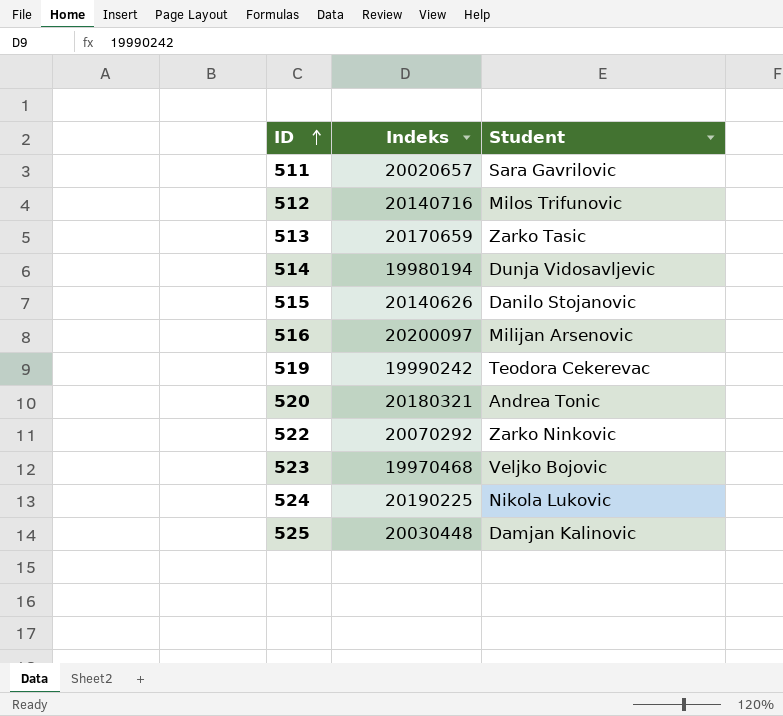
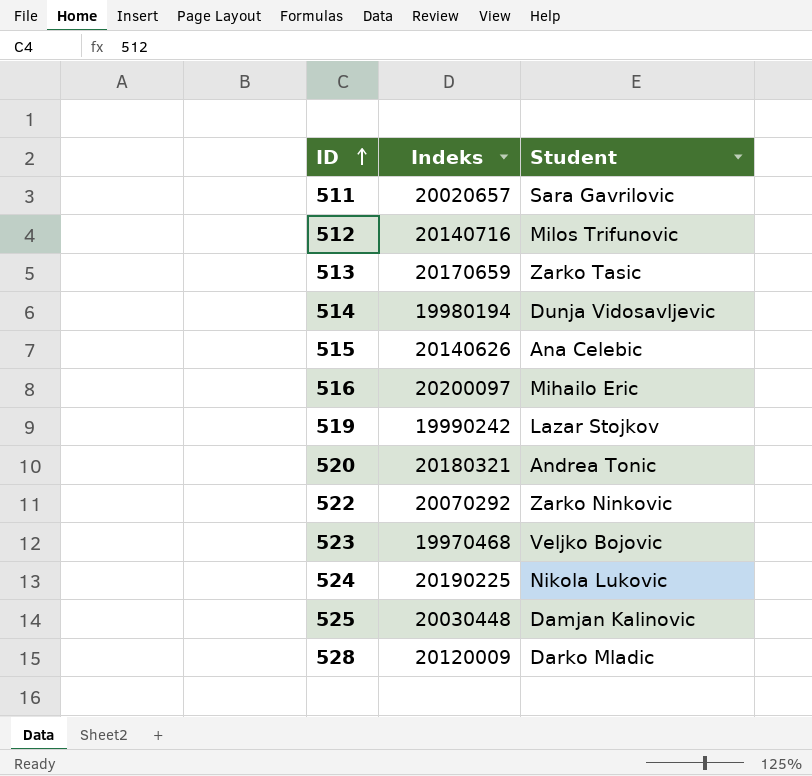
515 | Student: Danilo Stojanovic -> Ana Celebic
516 | Student: Milijan Arsenovic -> Mihailo Eric
519 | Student: Teodora Cekerevac -> Lazar Stojkov
row 528: none -> 20120009 | Darko Mladic

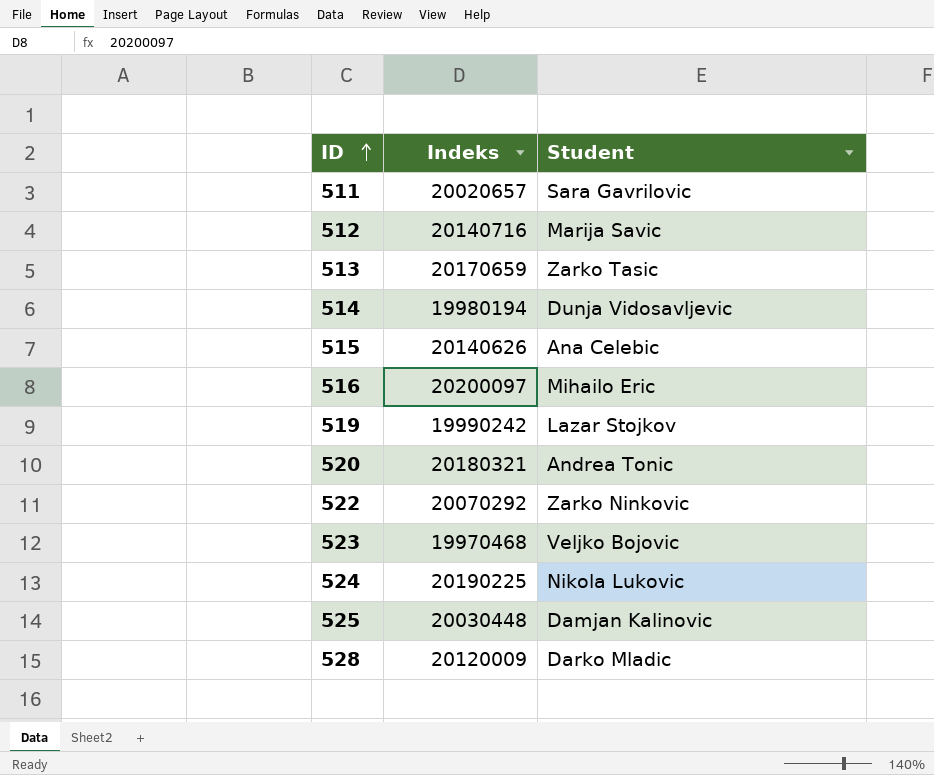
512 | Student: Milos Trifunovic -> Marija Savic

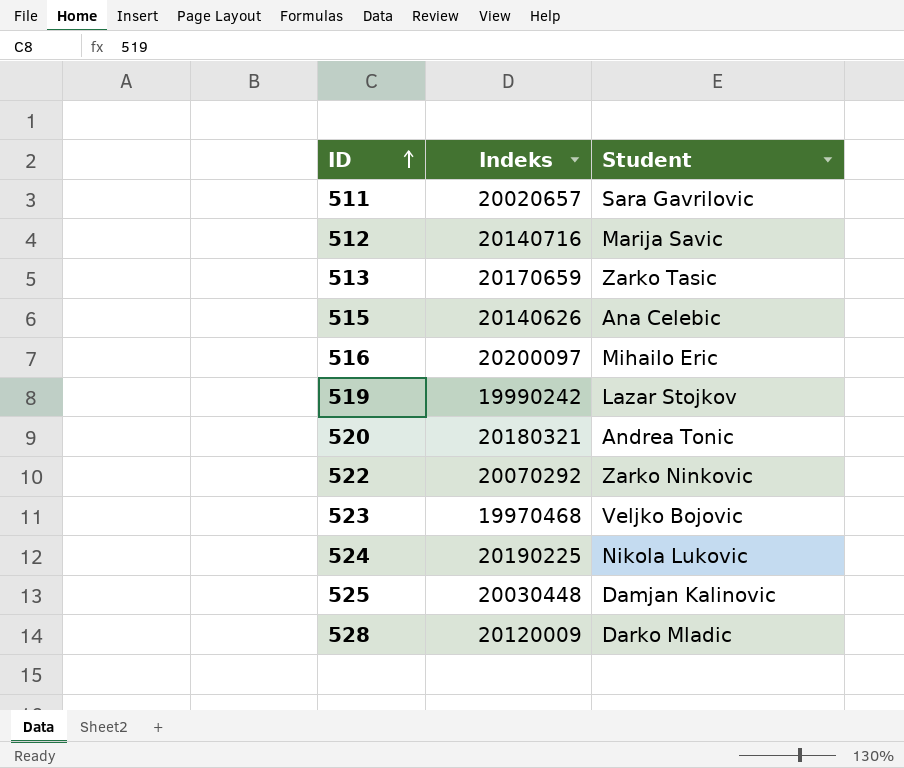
row 514: 19980194 | Dunja Vidosavljevic -> none

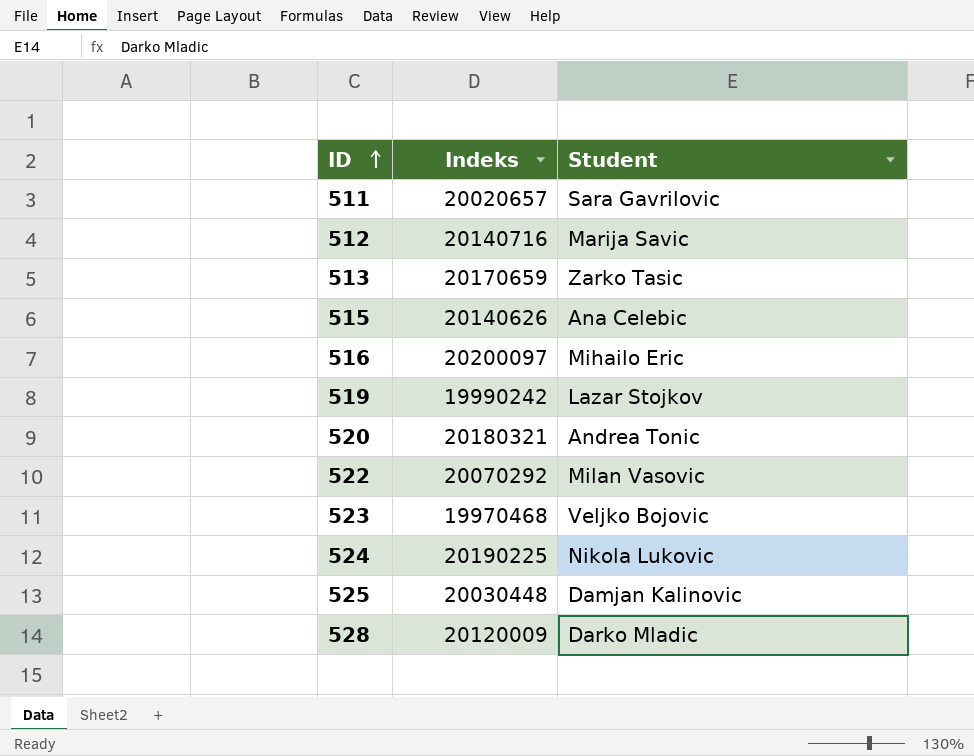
522 | Student: Zarko Ninkovic -> Milan Vasovic

